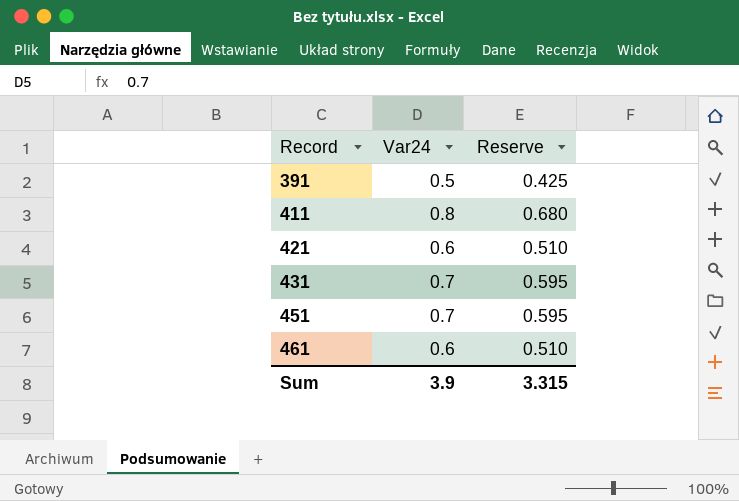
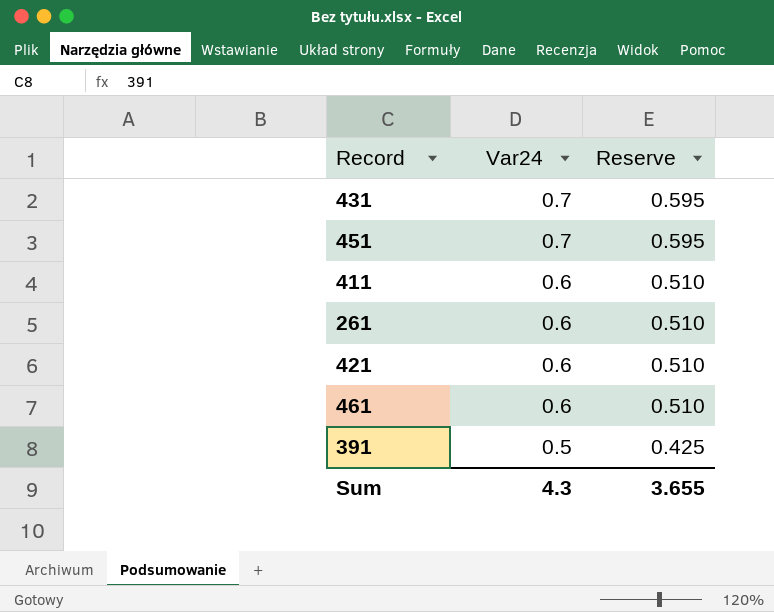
row order: Record ascending -> Var24 descending
411 | Var24: 0.8 -> 0.6
411 | Reserve: 0.680 -> 0.510
row 261: none -> 0.6 | 0.510
Sum | Var24: 3.9 -> 4.3
Sum | Reserve: 3.315 -> 3.655

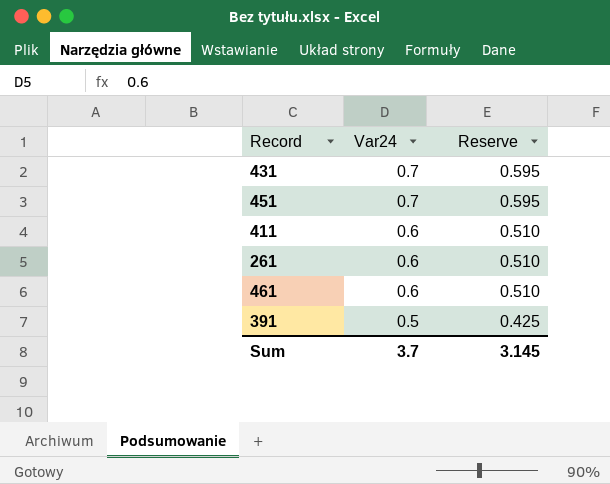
row 421: 0.6 | 0.510 -> none
Sum | Var24: 4.3 -> 3.7
Sum | Reserve: 3.655 -> 3.145

